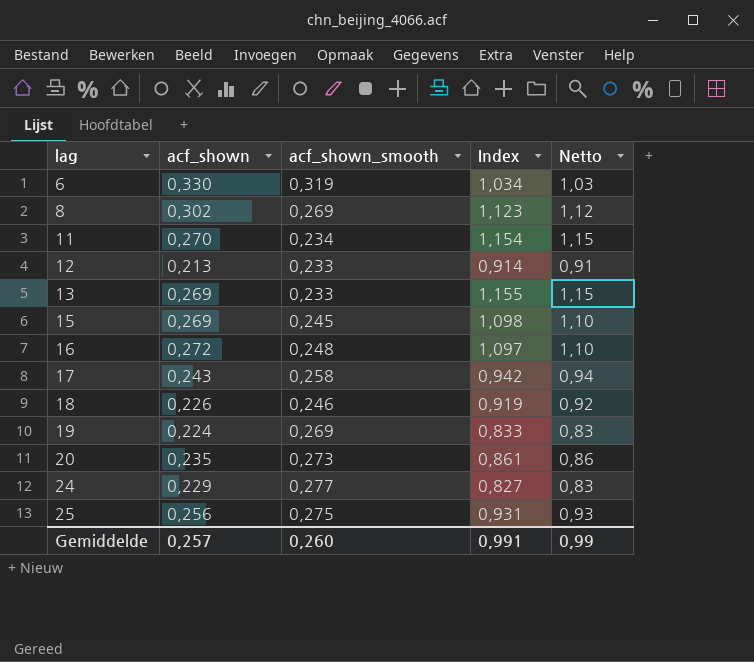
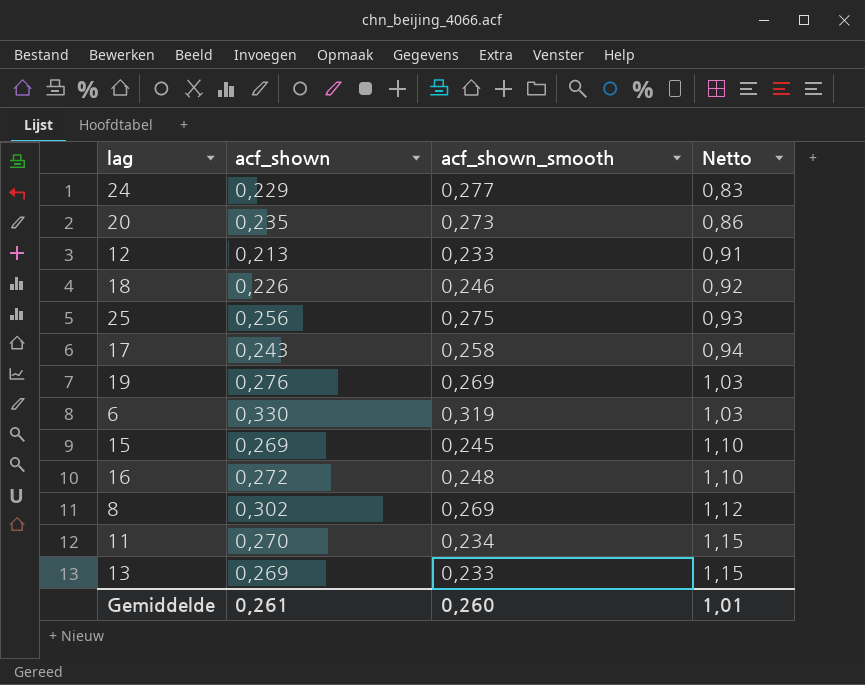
row order: lag ascending -> Netto ascending
column Index | formula: [acf_shown] / [acf_shown_smooth] -> none
19 | acf_shown: 0,224 -> 0,276
19 | Netto: 0,83 -> 1,03
Gemiddelde | acf_shown: 0,257 -> 0,261
Gemiddelde | Netto: 0,99 -> 1,01

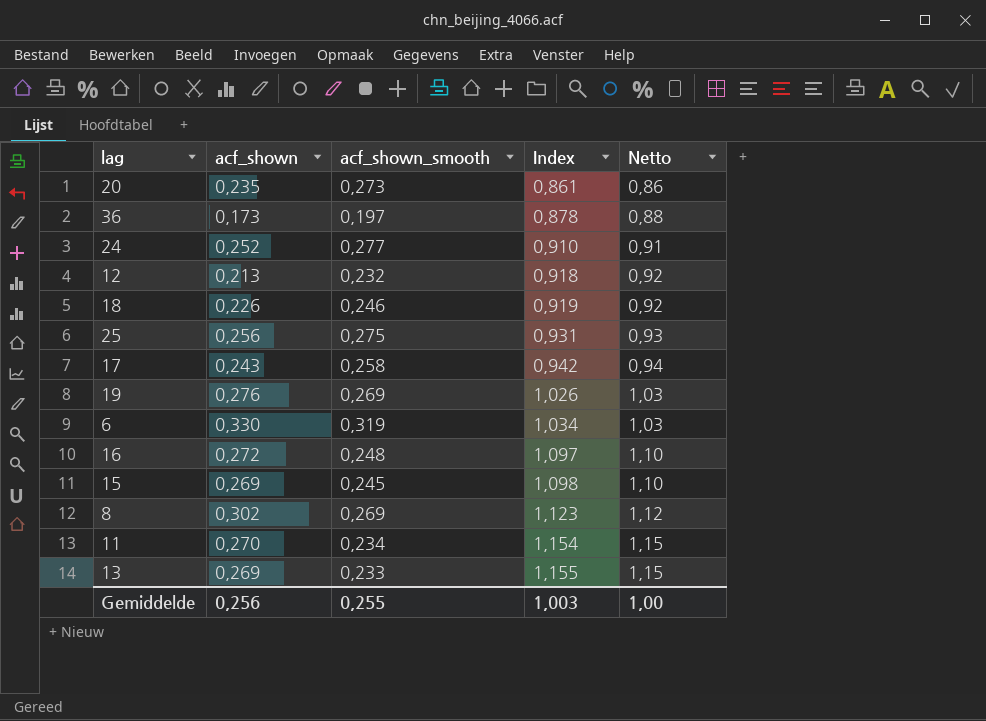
row order: Netto ascending -> Index ascending
column Index | formula: none -> [acf_shown] / [acf_shown_smooth]
row 36: none -> 0,173 | 0,197 | 0,878 | 0,88
24 | acf_shown: 0,229 -> 0,252
24 | Netto: 0,83 -> 0,91
12 | acf_shown_smooth: 0,233 -> 0,232
12 | Netto: 0,91 -> 0,92
Gemiddelde | acf_shown: 0,261 -> 0,256
Gemiddelde | acf_shown_smooth: 0,260 -> 0,255
Gemiddelde | Netto: 1,01 -> 1,00

